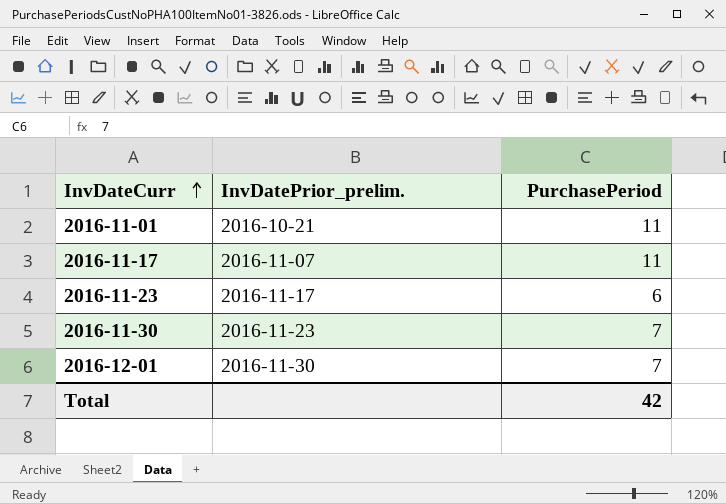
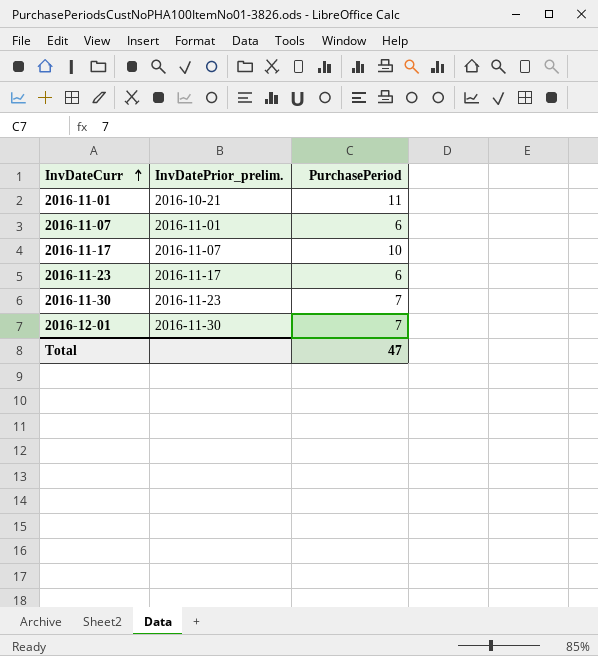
row 2016-11-07: none -> 2016-11-01 | 6
2016-11-17 | PurchasePeriod: 11 -> 10
Total | PurchasePeriod: 42 -> 47

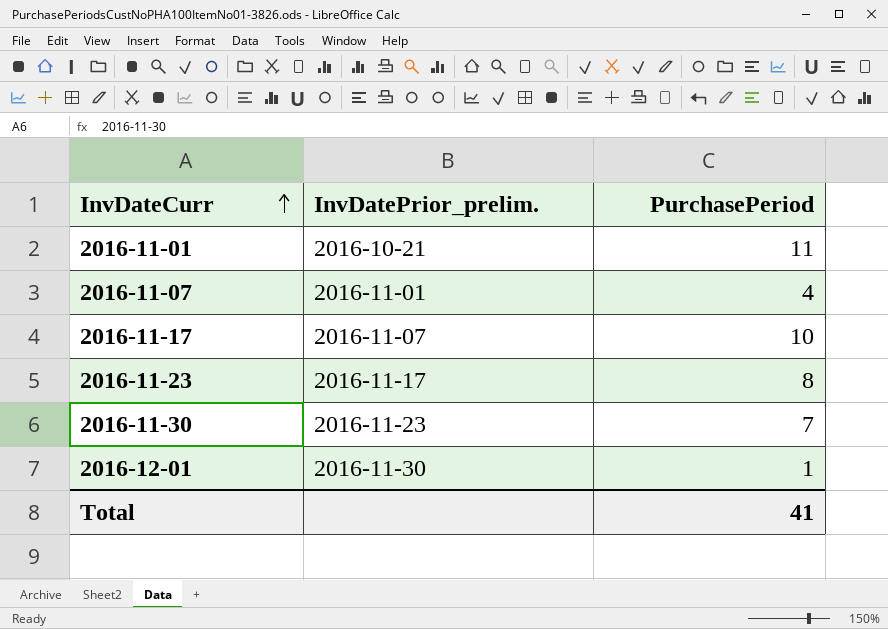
2016-11-07 | PurchasePeriod: 6 -> 4
2016-11-23 | PurchasePeriod: 6 -> 8
2016-12-01 | PurchasePeriod: 7 -> 1
Total | PurchasePeriod: 47 -> 41

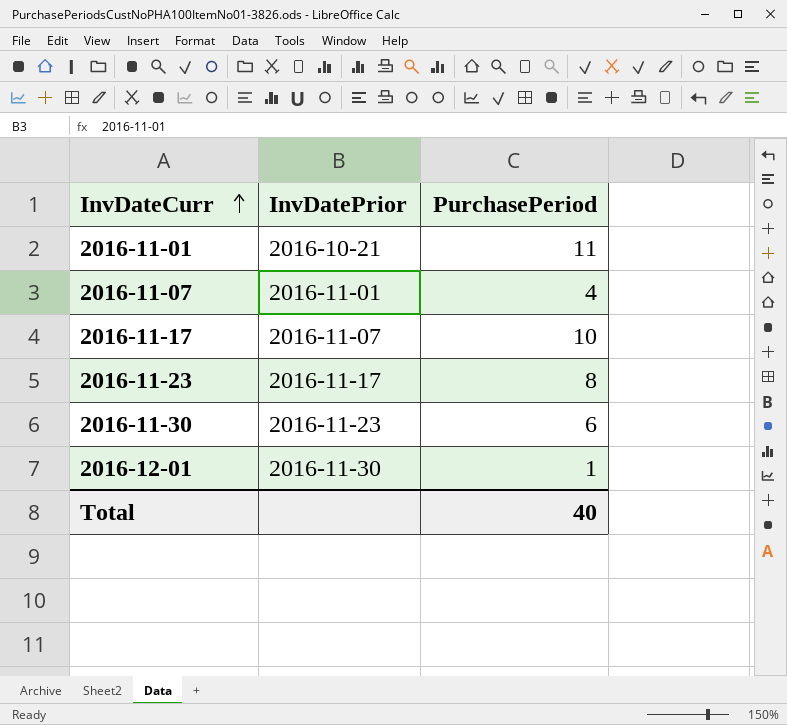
column name: InvDatePrior_prelim. -> InvDatePrior
2016-11-30 | PurchasePeriod: 7 -> 6
Total | PurchasePeriod: 41 -> 40

